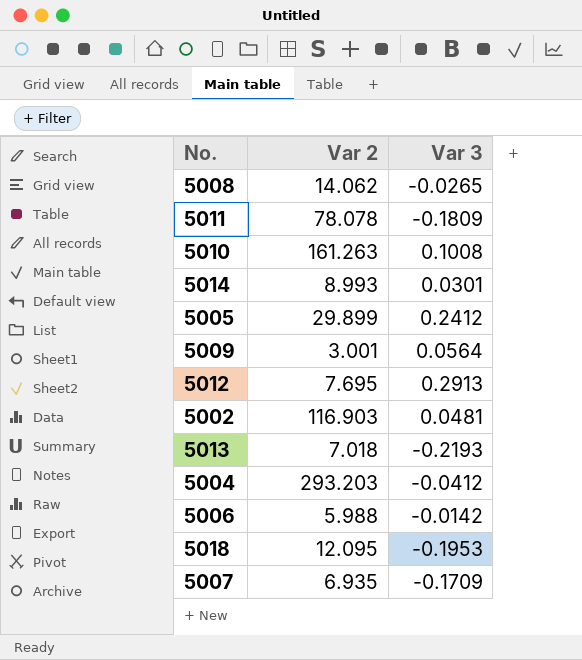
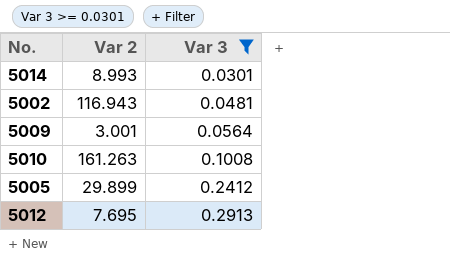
filter: none -> Var 3 >= 0.0301
row order: none -> Var 3 ascending
5002 | Var 2: 116.903 -> 116.943

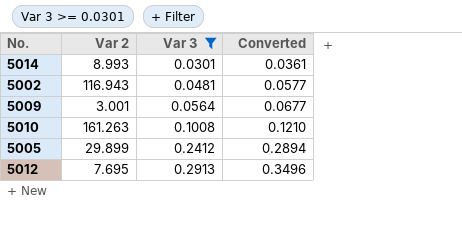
column Converted | formula: none -> [Var 3] * 1.2

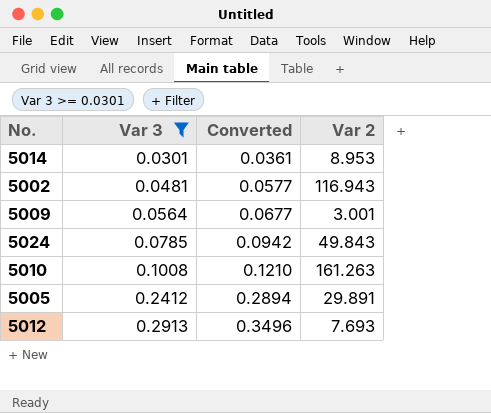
column Var 2 | position: 2 -> 4
5014 | Var 2: 8.993 -> 8.953
row 5024: none -> 0.0785 | 0.0942 | 49.843
5005 | Var 2: 29.899 -> 29.891
5012 | Var 2: 7.695 -> 7.693

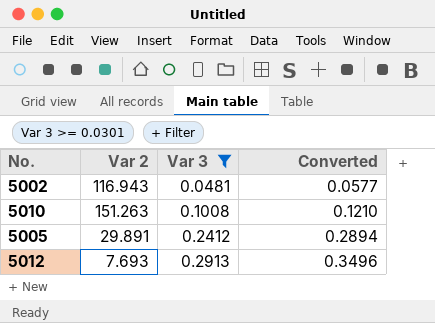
column Var 2 | position: 4 -> 2
row 5014: 0.0301 | 0.0361 | 8.953 -> none
row 5009: 0.0564 | 0.0677 | 3.001 -> none
row 5024: 0.0785 | 0.0942 | 49.843 -> none
5010 | Var 2: 161.263 -> 151.263

